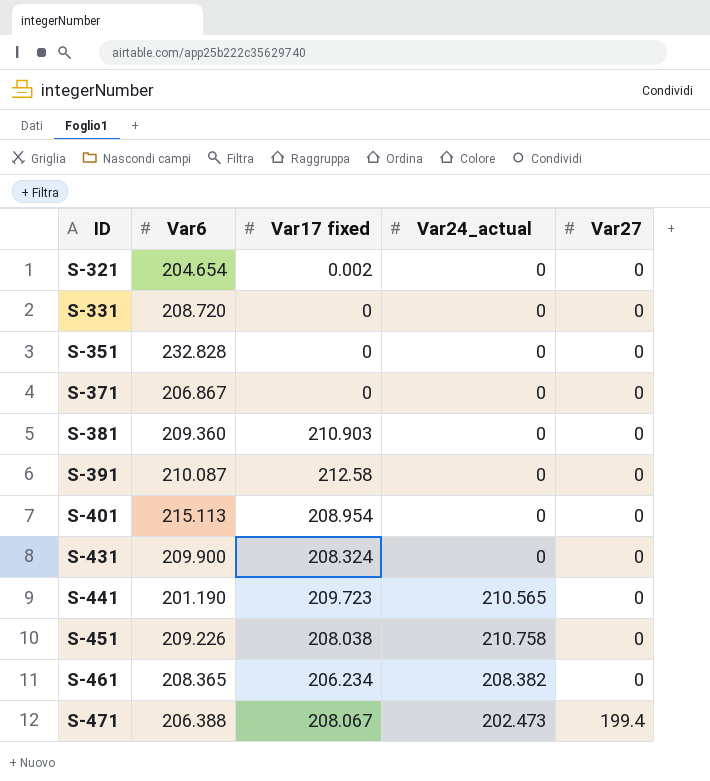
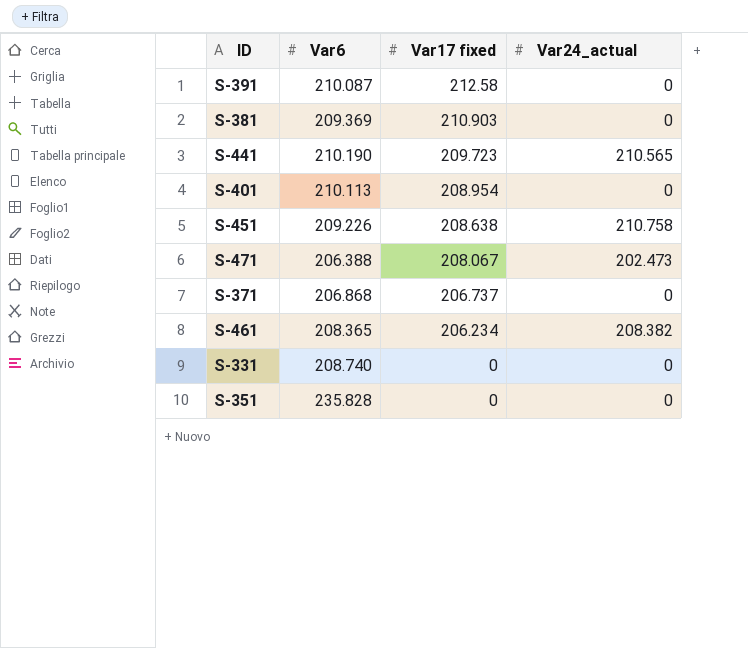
row order: ID ascending -> Var17 fixed descending
column Var27 | position: 5 -> none
row S-321: 204.654 | 0.002 | 0 | 0 -> none
row S-431: 209.900 | 208.324 | 0 | 0 -> none
S-381 | Var6: 209.360 -> 209.369
S-441 | Var6: 201.190 -> 210.190
S-401 | Var6: 215.113 -> 210.113
S-451 | Var17 fixed: 208.038 -> 208.638
S-371 | Var6: 206.867 -> 206.868
S-371 | Var17 fixed: 0 -> 206.737
S-331 | Var6: 208.720 -> 208.740
S-351 | Var6: 232.828 -> 235.828

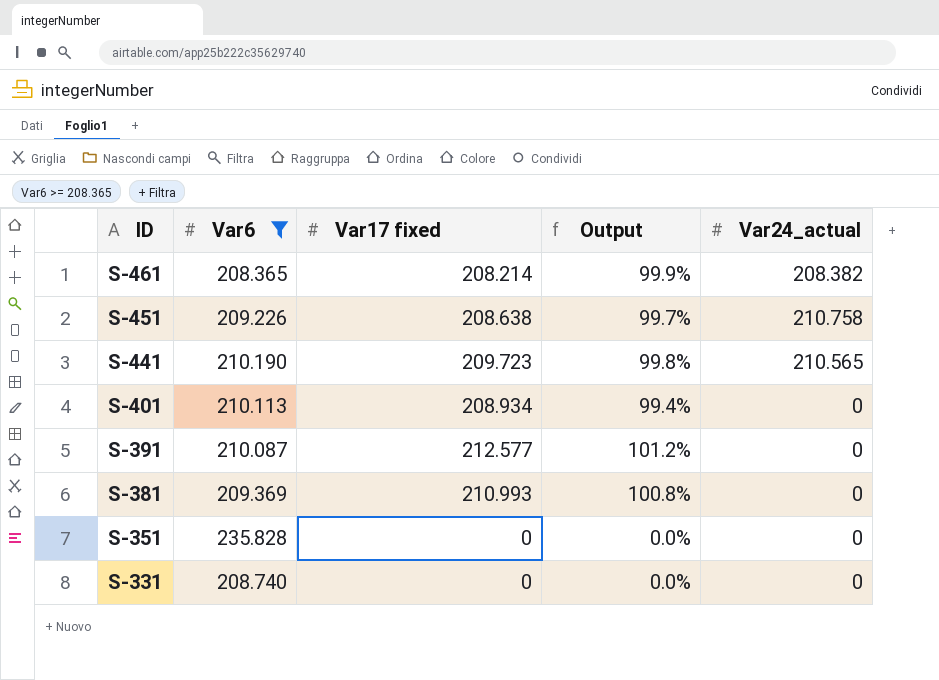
filter: none -> Var6 >= 208.365
row order: Var17 fixed descending -> ID descending
column Output | formula: none -> [Var17 fixed] / [Var6]
S-461 | Var17 fixed: 206.234 -> 208.214
S-401 | Var17 fixed: 208.954 -> 208.934
S-391 | Var17 fixed: 212.58 -> 212.577
S-381 | Var17 fixed: 210.903 -> 210.993

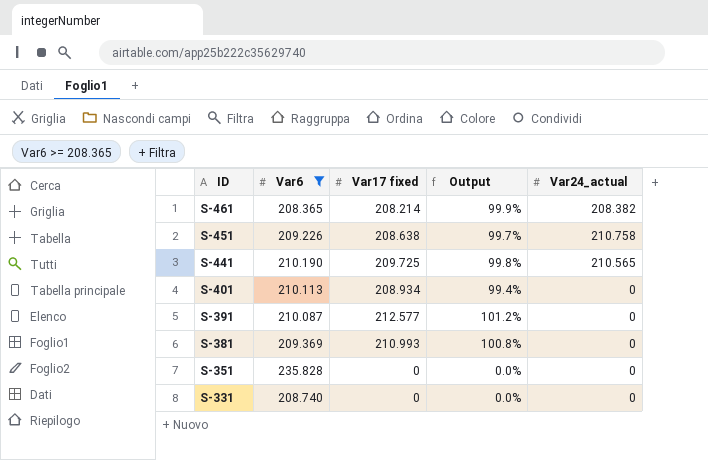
S-441 | Var17 fixed: 209.723 -> 209.725

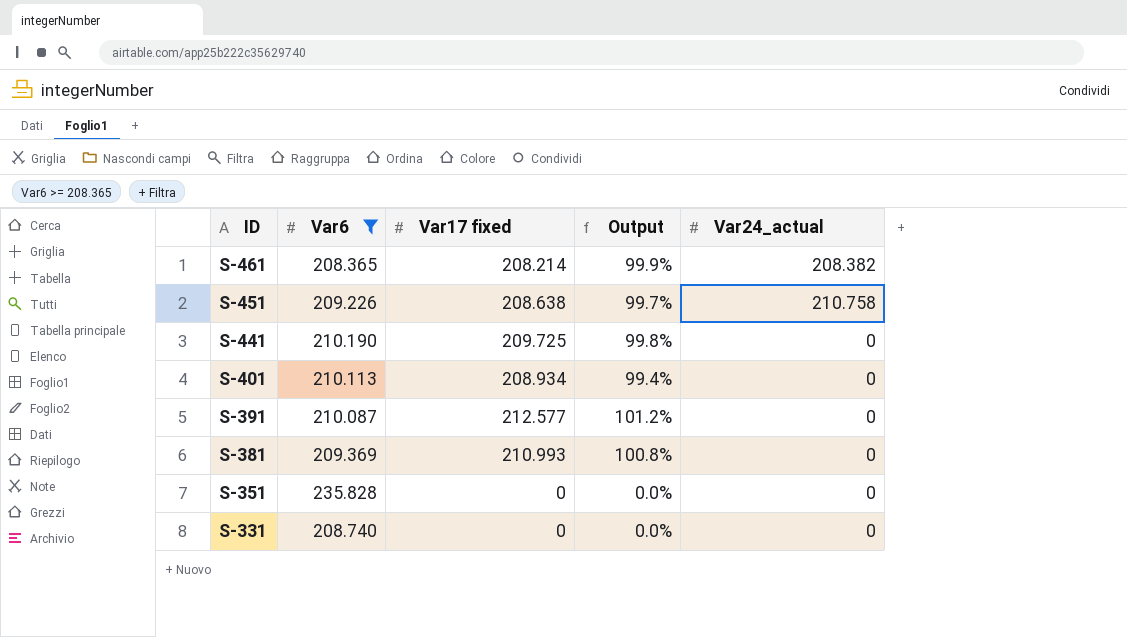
S-441 | Var24_actual: 210.565 -> 0

